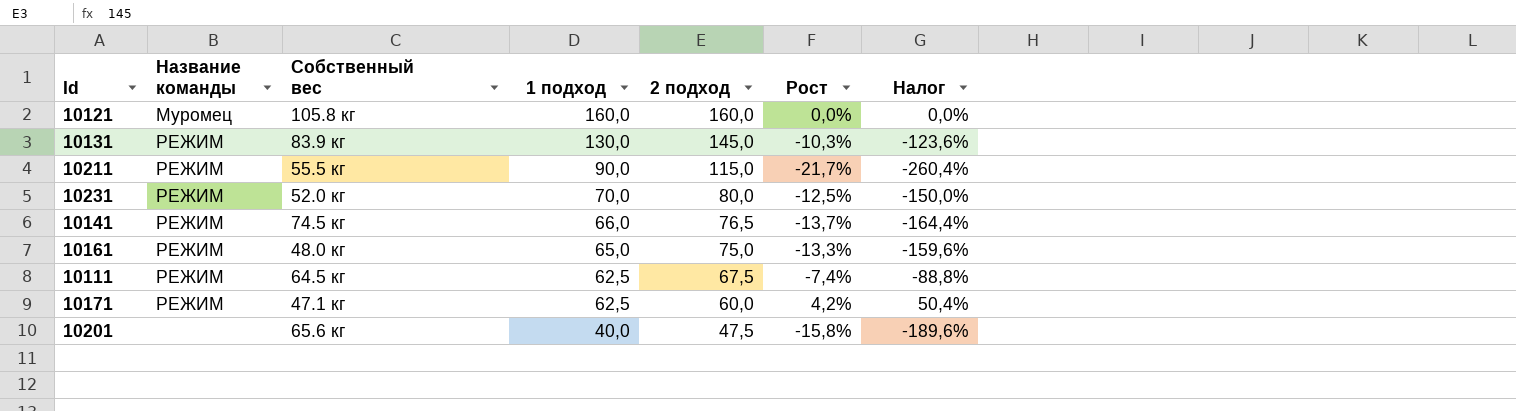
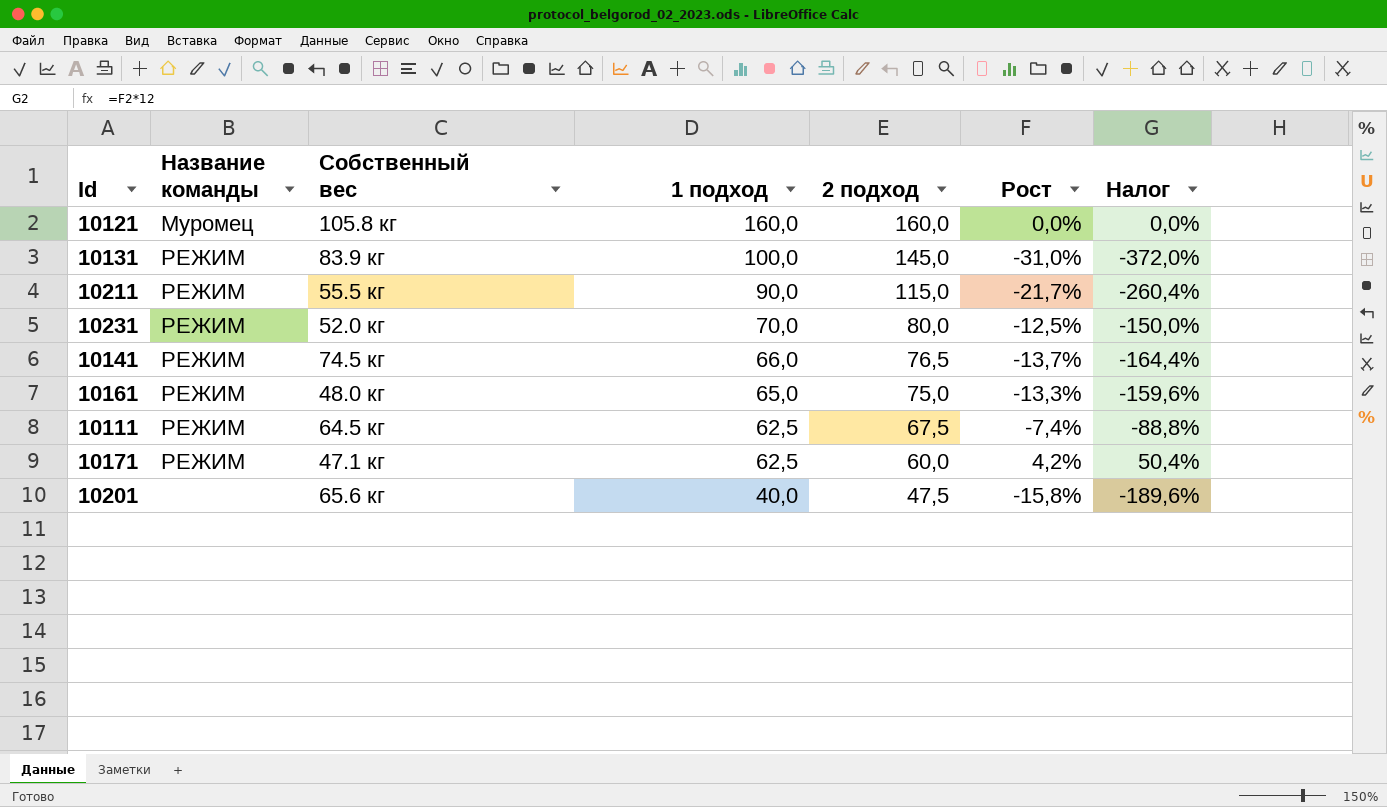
10131 | 1 подход: 130,0 -> 100,0
10131 | Рост: -10,3% -> -31,0%
10131 | Налог: -123,6% -> -372,0%

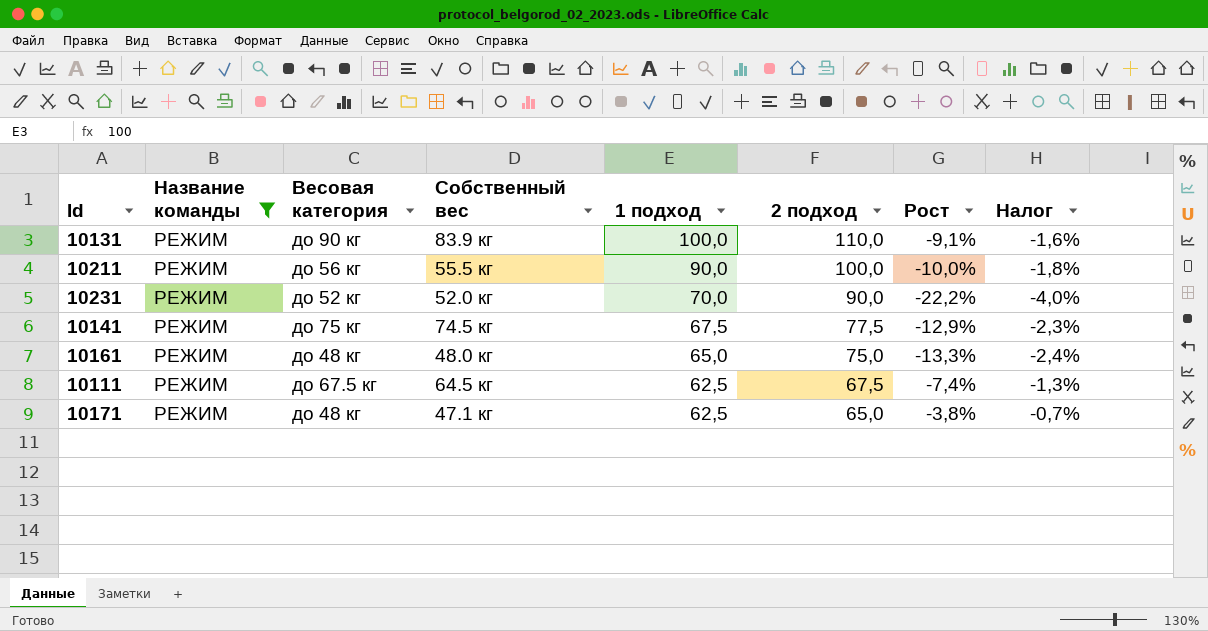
filter: none -> Название команды = РЕЖИМ
column Весовая категория | position: none -> 3
column Налог | formula: [Рост] * 12 -> [Рост] * 0,18
10131 | 2 подход: 145,0 -> 110,0
10131 | Рост: -31,0% -> -9,1%
10211 | 2 подход: 115,0 -> 100,0
10211 | Рост: -21,7% -> -10,0%
10231 | 2 подход: 80,0 -> 90,0
10231 | Рост: -12,5% -> -22,2%
10141 | 1 подход: 66,0 -> 67,5
10141 | 2 подход: 76,5 -> 77,5
10141 | Рост: -13,7% -> -12,9%
10171 | 2 подход: 60,0 -> 65,0
10171 | Рост: 4,2% -> -3,8%

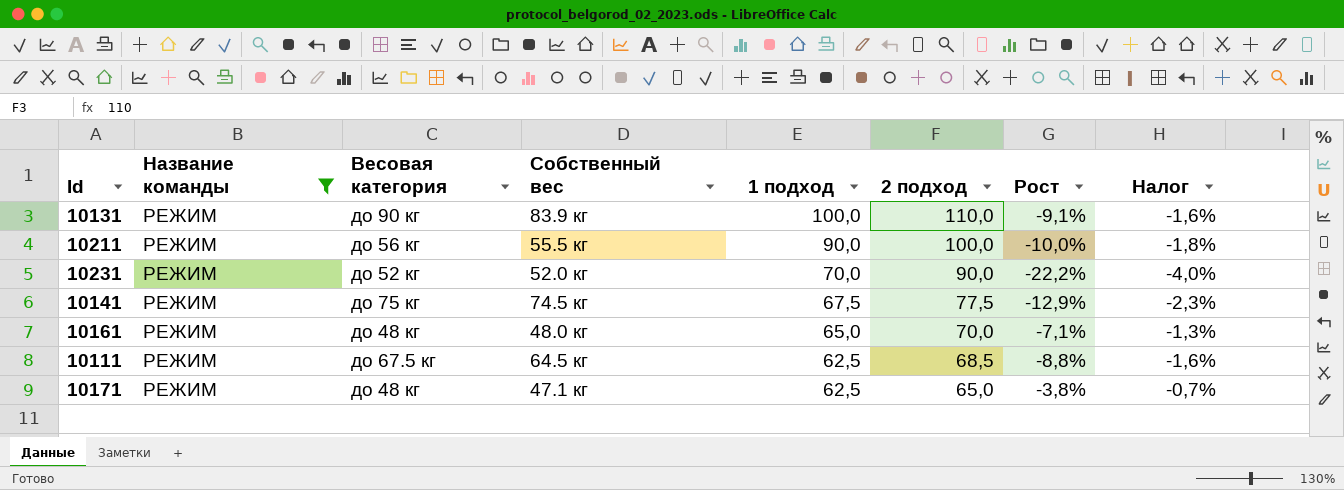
10161 | 2 подход: 75,0 -> 70,0
10161 | Рост: -13,3% -> -7,1%
10161 | Налог: -2,4% -> -1,3%
10111 | 2 подход: 67,5 -> 68,5
10111 | Рост: -7,4% -> -8,8%
10111 | Налог: -1,3% -> -1,6%

